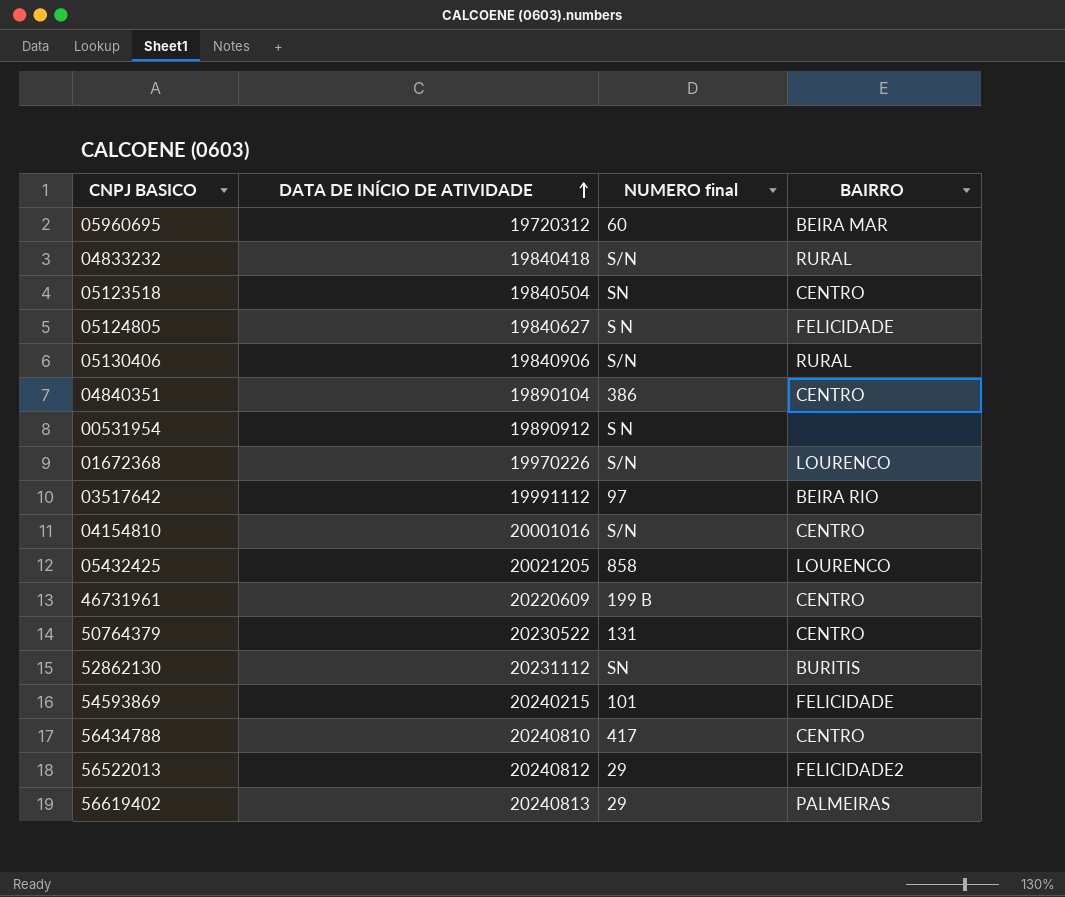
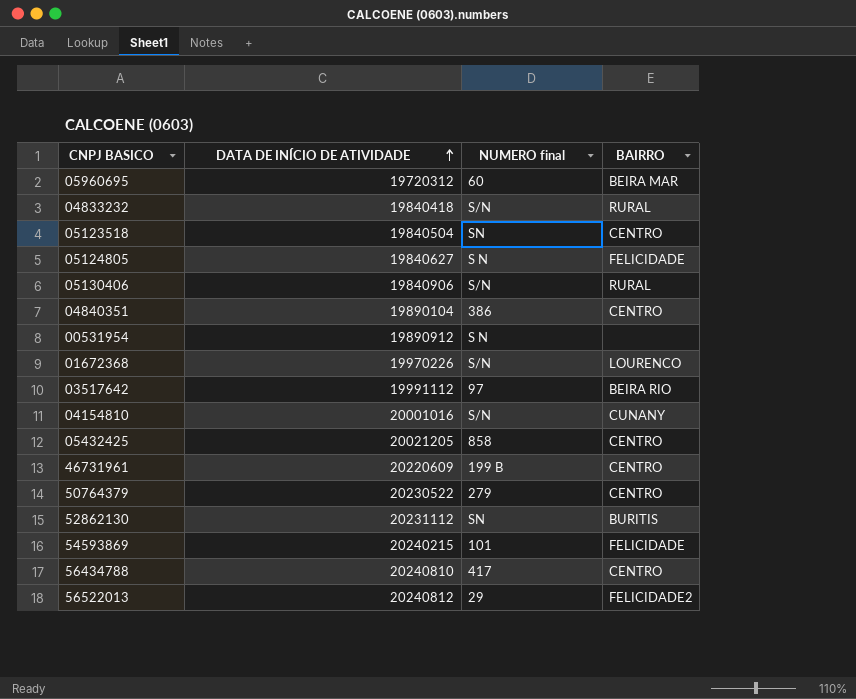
row 56619402: 20240813 | 29 | PALMEIRAS -> none
04154810 | BAIRRO: CENTRO -> CUNANY
05432425 | BAIRRO: LOURENCO -> CENTRO
50764379 | NUMERO final: 131 -> 279

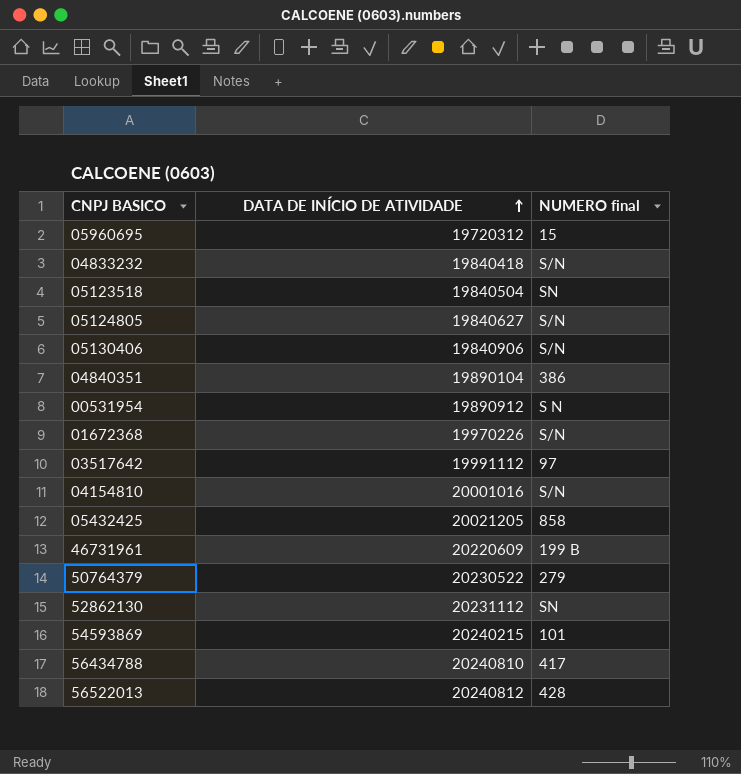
column BAIRRO | position: 4 -> none
05960695 | NUMERO final: 60 -> 15
05124805 | NUMERO final: S N -> S/N
56522013 | NUMERO final: 29 -> 428

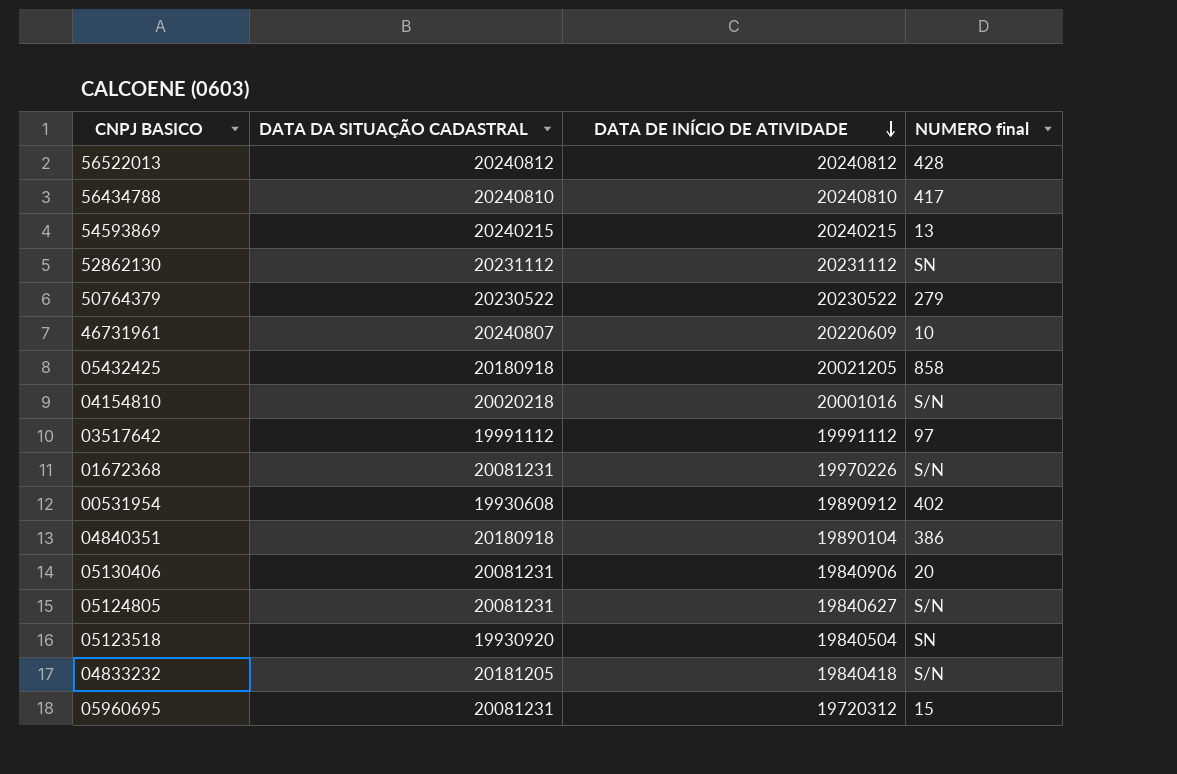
row order: DATA DE INÍCIO DE ATIVIDADE ascending -> DATA DE INÍCIO DE ATIVIDADE descending
column DATA DA SITUAÇÃO CADASTRAL | position: none -> 2
54593869 | NUMERO final: 101 -> 13
46731961 | NUMERO final: 199 B -> 10
00531954 | NUMERO final: S N -> 402
05130406 | NUMERO final: S/N -> 20

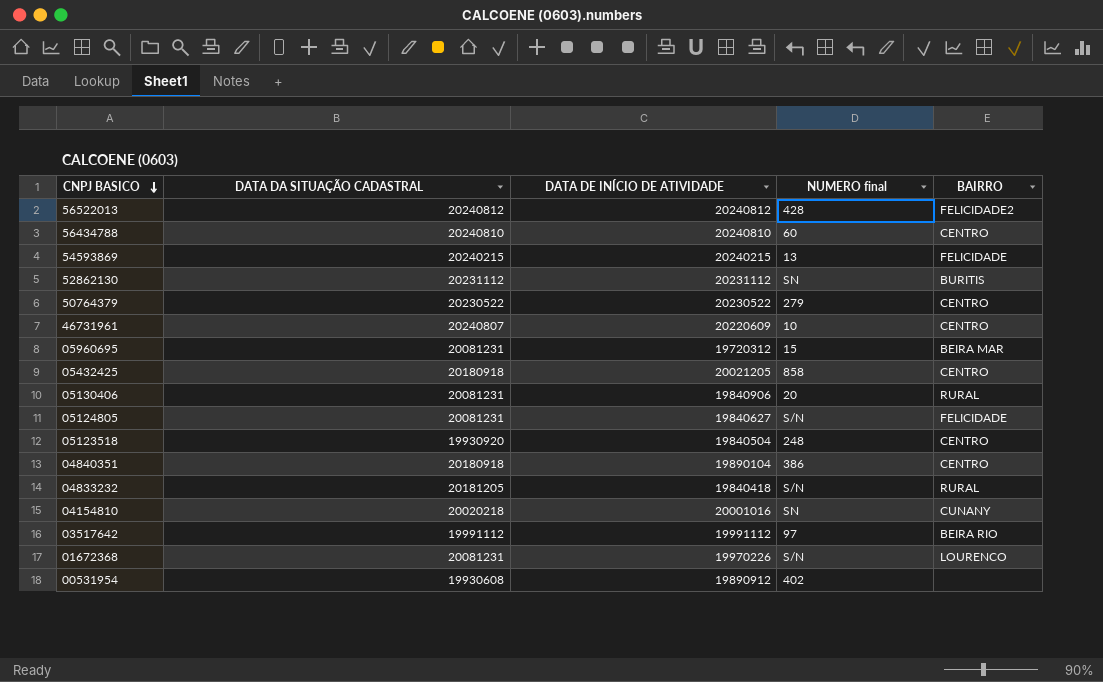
row order: DATA DE INÍCIO DE ATIVIDADE descending -> CNPJ BASICO descending
column BAIRRO | position: none -> 5
56434788 | NUMERO final: 417 -> 60
05123518 | NUMERO final: SN -> 248
04154810 | NUMERO final: S/N -> SN

